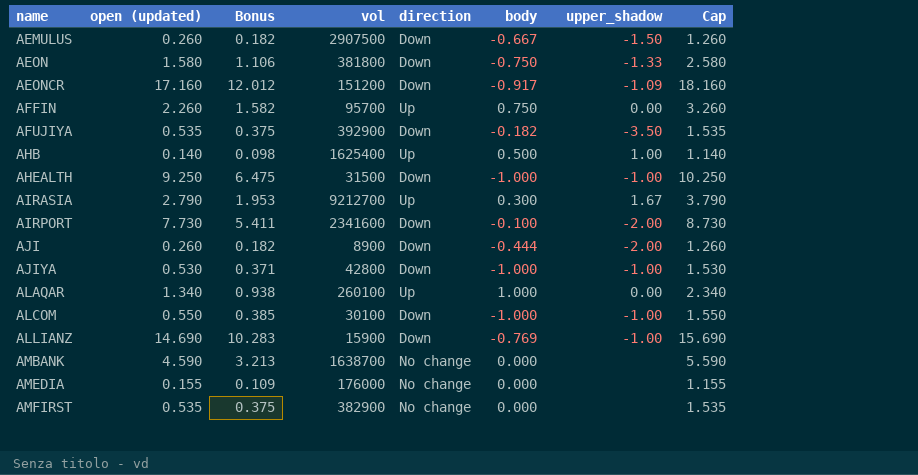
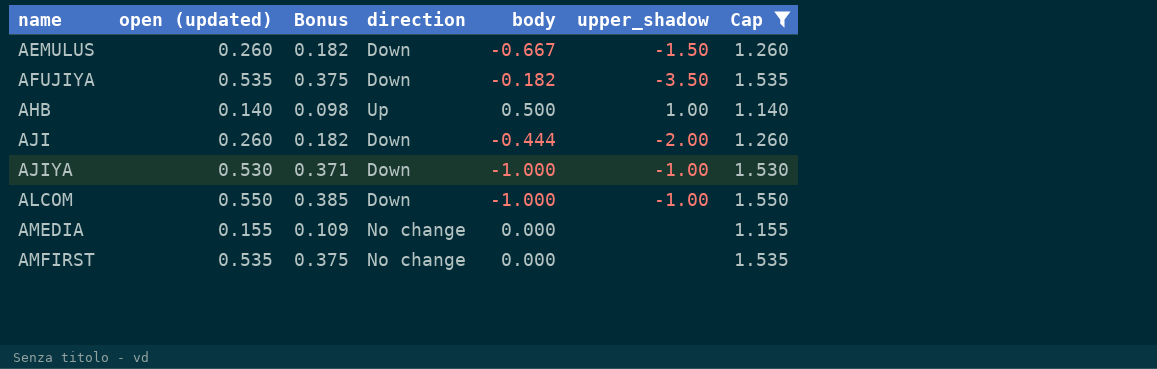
filter: none -> Cap <= 1.550
column vol | position: 4 -> none

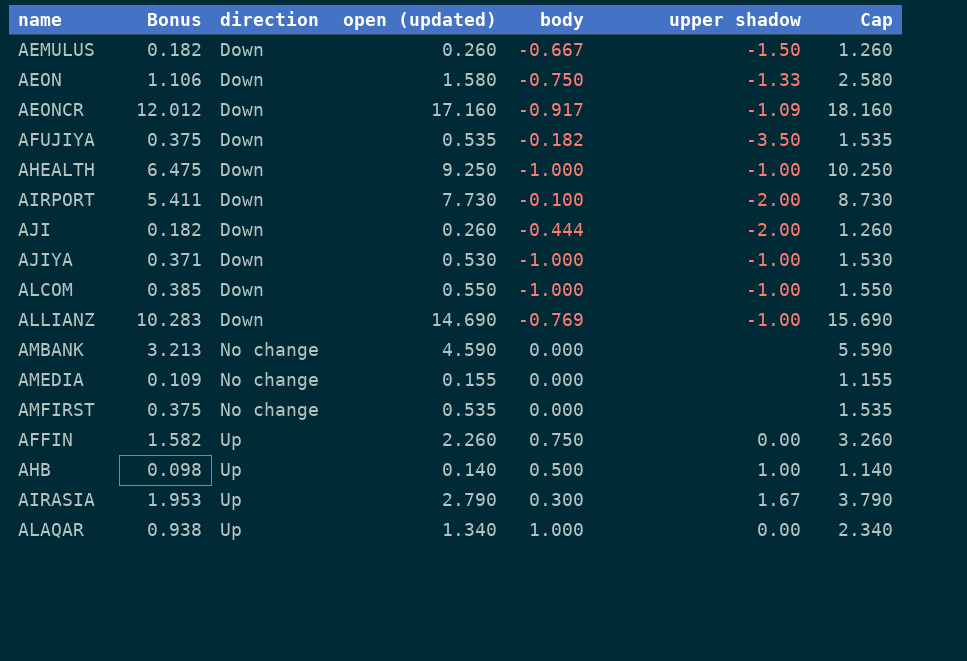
filter: Cap <= 1.550 -> none
row order: name ascending -> direction ascending
column open (updated) | position: 2 -> 4
column name: upper_shadow -> upper shadow

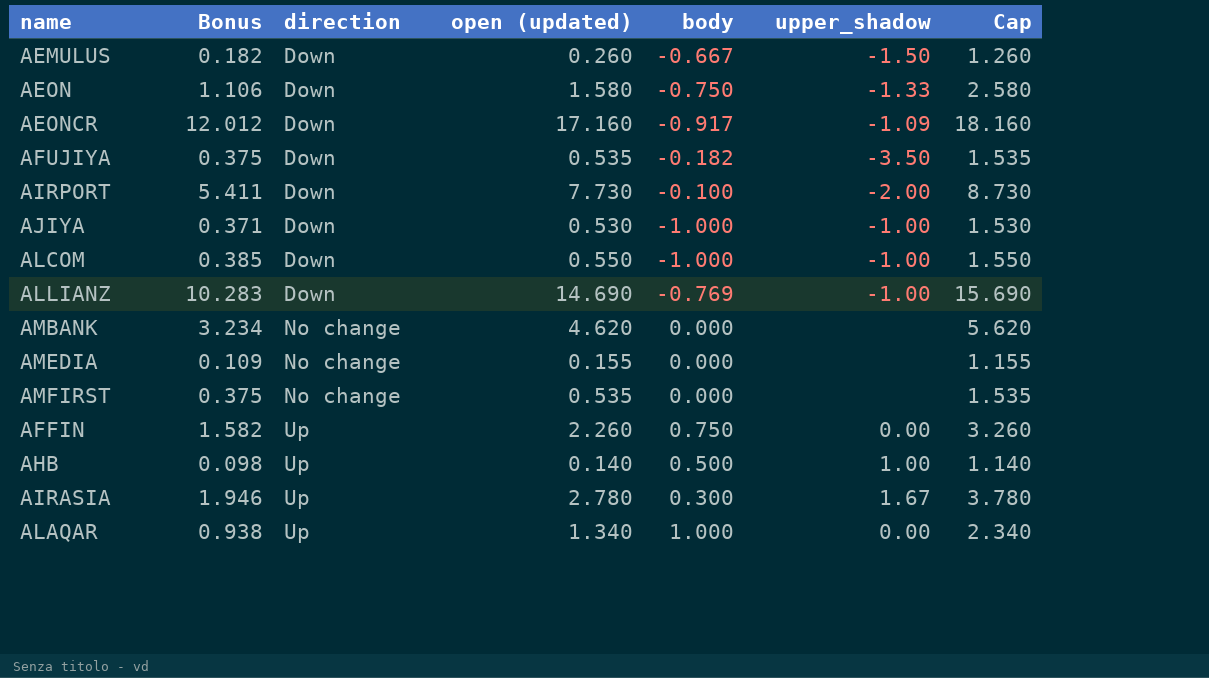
column name: upper shadow -> upper_shadow
row AHEALTH: 6.475 | Down | 9.250 | -1.000 | -1.00 | 10.250 -> none
row AJI: 0.182 | Down | 0.260 | -0.444 | -2.00 | 1.260 -> none
AMBANK | Bonus: 3.213 -> 3.234
AMBANK | open (updated): 4.590 -> 4.620
AMBANK | Cap: 5.590 -> 5.620
AIRASIA | Bonus: 1.953 -> 1.946
AIRASIA | open (updated): 2.790 -> 2.780
AIRASIA | Cap: 3.790 -> 3.780

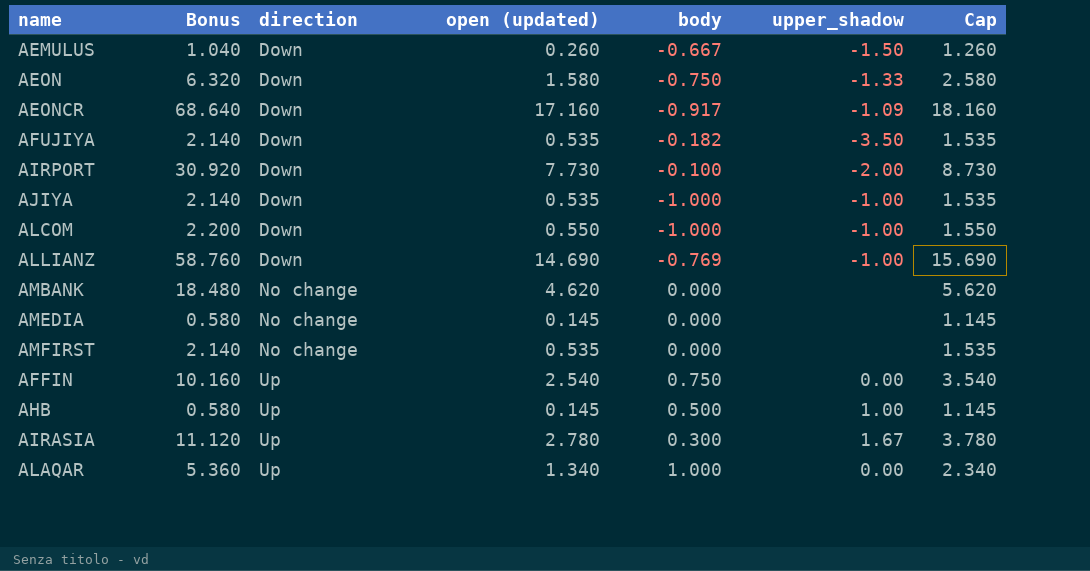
column Bonus | formula: [open (updated)] * 0.7 -> [open (updated)] * 4
AJIYA | open (updated): 0.530 -> 0.535
AJIYA | Cap: 1.530 -> 1.535
AMEDIA | open (updated): 0.155 -> 0.145
AMEDIA | Cap: 1.155 -> 1.145
AFFIN | open (updated): 2.260 -> 2.540
AFFIN | Cap: 3.260 -> 3.540
AHB | open (updated): 0.140 -> 0.145
AHB | Cap: 1.140 -> 1.145

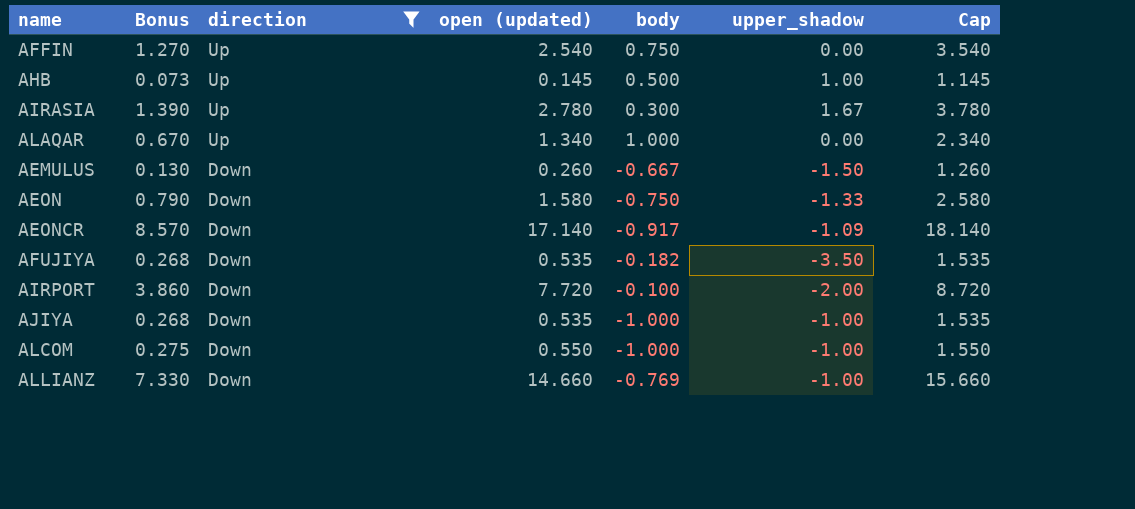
filter: none -> direction != No change
row order: direction ascending -> direction descending
column Bonus | formula: [open (updated)] * 4 -> [open (updated)] * 0.5
AEONCR | open (updated): 17.160 -> 17.140
AEONCR | Cap: 18.160 -> 18.140
AIRPORT | open (updated): 7.730 -> 7.720
AIRPORT | Cap: 8.730 -> 8.720
ALLIANZ | open (updated): 14.690 -> 14.660
ALLIANZ | Cap: 15.690 -> 15.660

